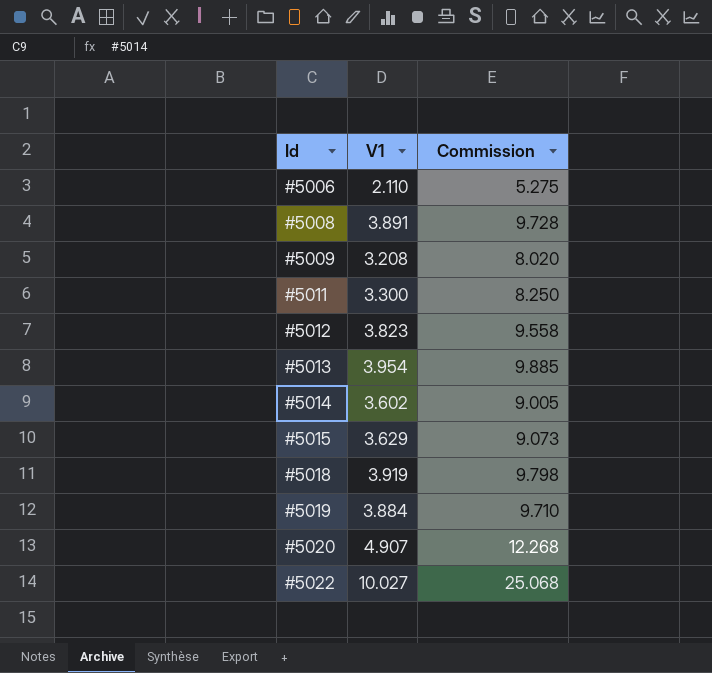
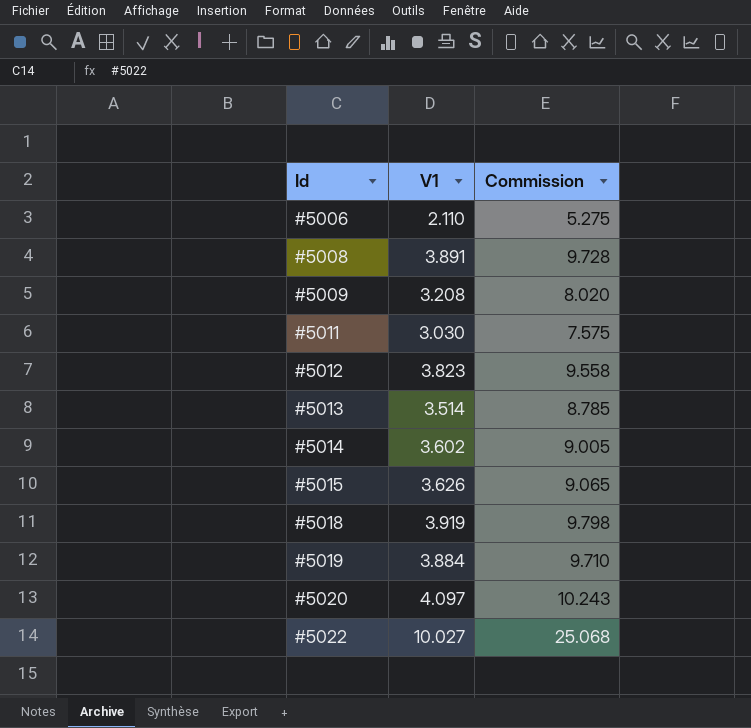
#5011 | V1: 3.300 -> 3.030
#5011 | Commission: 8.250 -> 7.575
#5013 | V1: 3.954 -> 3.514
#5013 | Commission: 9.885 -> 8.785
#5015 | V1: 3.629 -> 3.626
#5015 | Commission: 9.073 -> 9.065
#5020 | V1: 4.907 -> 4.097
#5020 | Commission: 12.268 -> 10.243

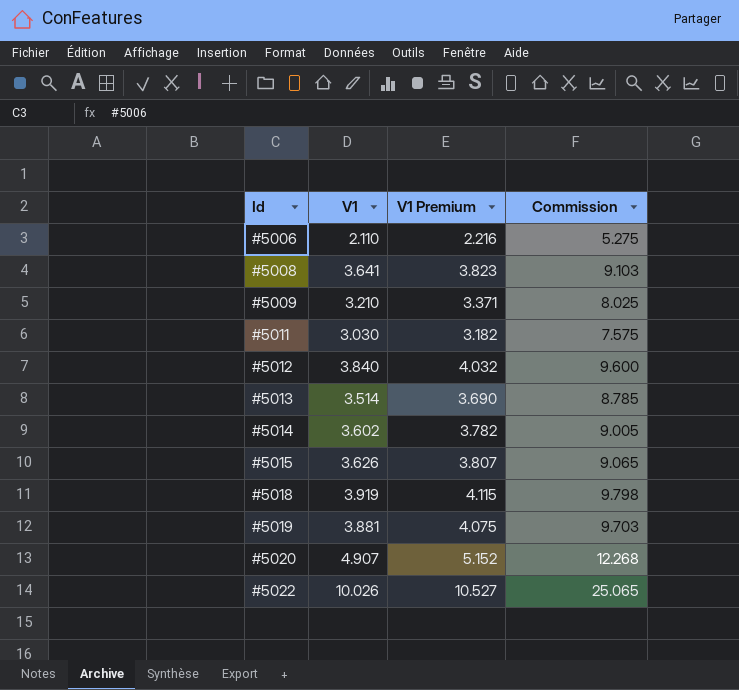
column V1 Premium | formula: none -> [V1] * 1.05
#5008 | V1: 3.891 -> 3.641
#5008 | Commission: 9.728 -> 9.103
#5009 | V1: 3.208 -> 3.210
#5009 | Commission: 8.020 -> 8.025
#5012 | V1: 3.823 -> 3.840
#5012 | Commission: 9.558 -> 9.600
#5019 | V1: 3.884 -> 3.881
#5019 | Commission: 9.710 -> 9.703
#5020 | V1: 4.097 -> 4.907
#5020 | Commission: 10.243 -> 12.268
#5022 | V1: 10.027 -> 10.026
#5022 | Commission: 25.068 -> 25.065

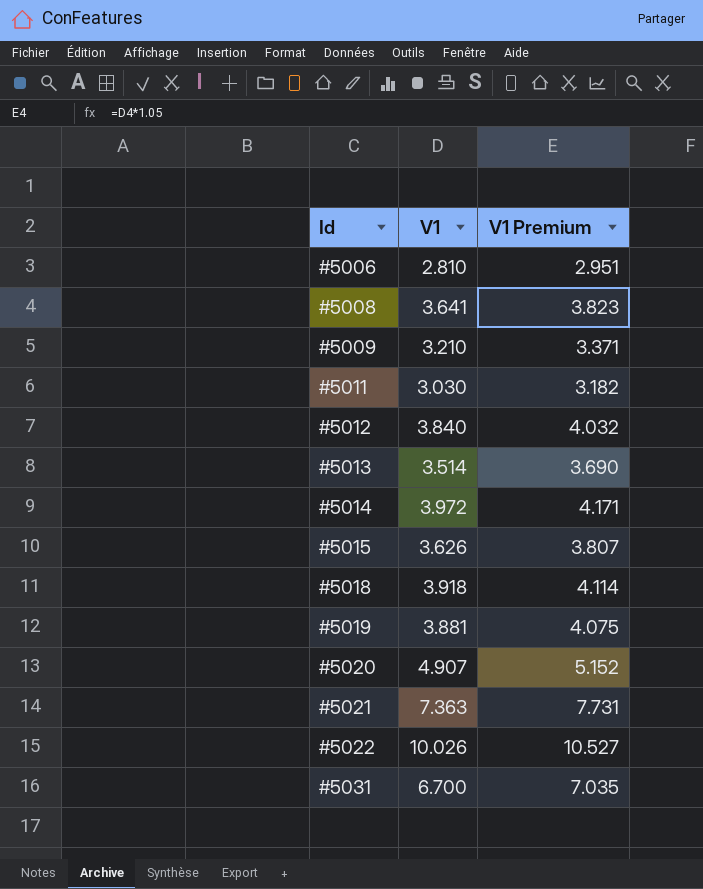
column Commission | formula: [V1] * 2.5 -> none
#5006 | V1: 2.110 -> 2.810
#5006 | V1 Premium: 2.216 -> 2.951
#5014 | V1: 3.602 -> 3.972
#5014 | V1 Premium: 3.782 -> 4.171
#5018 | V1: 3.919 -> 3.918
#5018 | V1 Premium: 4.115 -> 4.114
row #5021: none -> 7.363 | 7.731
row #5031: none -> 6.700 | 7.035

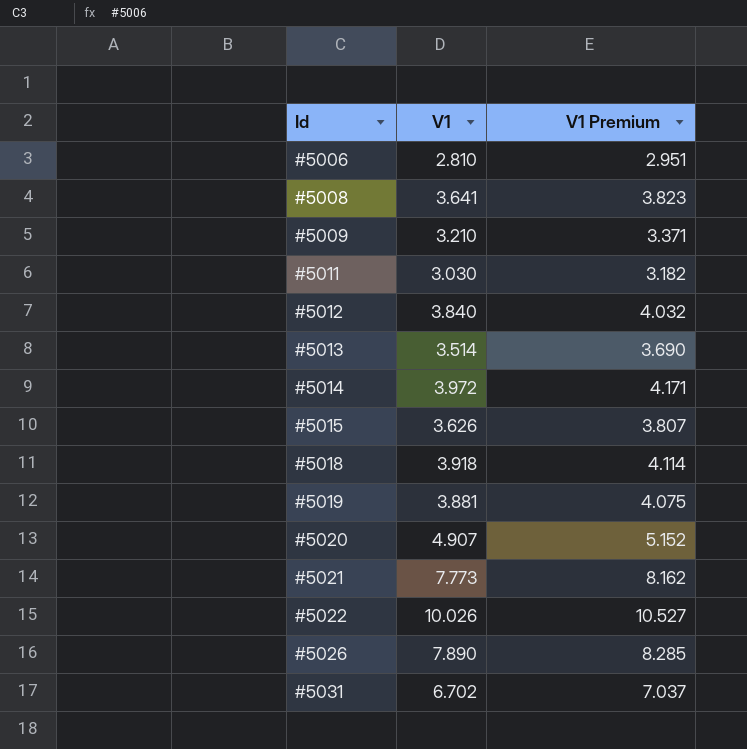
#5021 | V1: 7.363 -> 7.773
#5021 | V1 Premium: 7.731 -> 8.162
row #5026: none -> 7.890 | 8.285
#5031 | V1: 6.700 -> 6.702
#5031 | V1 Premium: 7.035 -> 7.037

